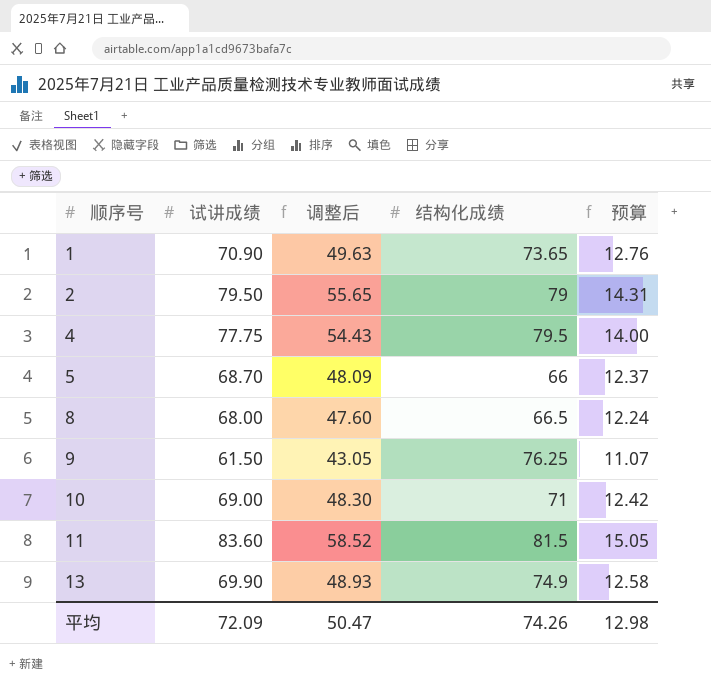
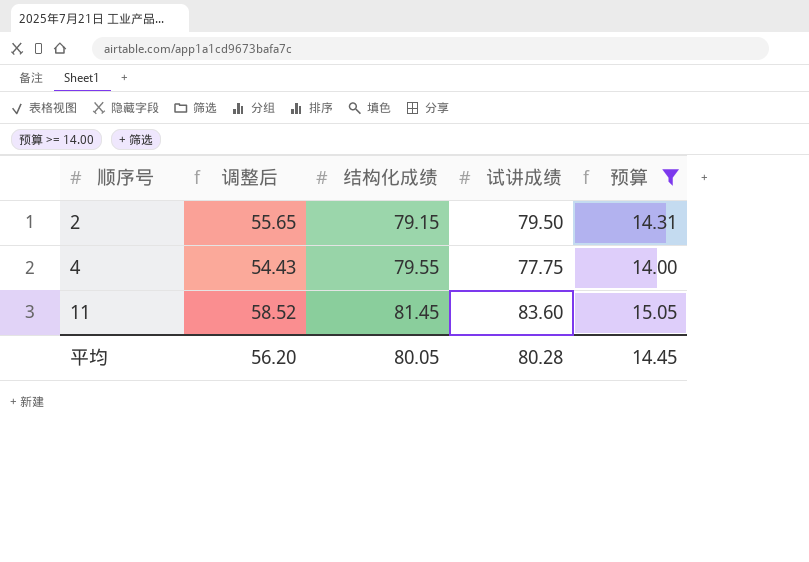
filter: none -> 预算 >= 14.00
column 试讲成绩 | position: 2 -> 4
2 | 结构化成绩: 79 -> 79.15
4 | 结构化成绩: 79.5 -> 79.55
11 | 结构化成绩: 81.5 -> 81.45
平均 | 调整后: 50.47 -> 56.20
平均 | 结构化成绩: 74.26 -> 80.05
平均 | 试讲成绩: 72.09 -> 80.28
平均 | 预算: 12.98 -> 14.45

